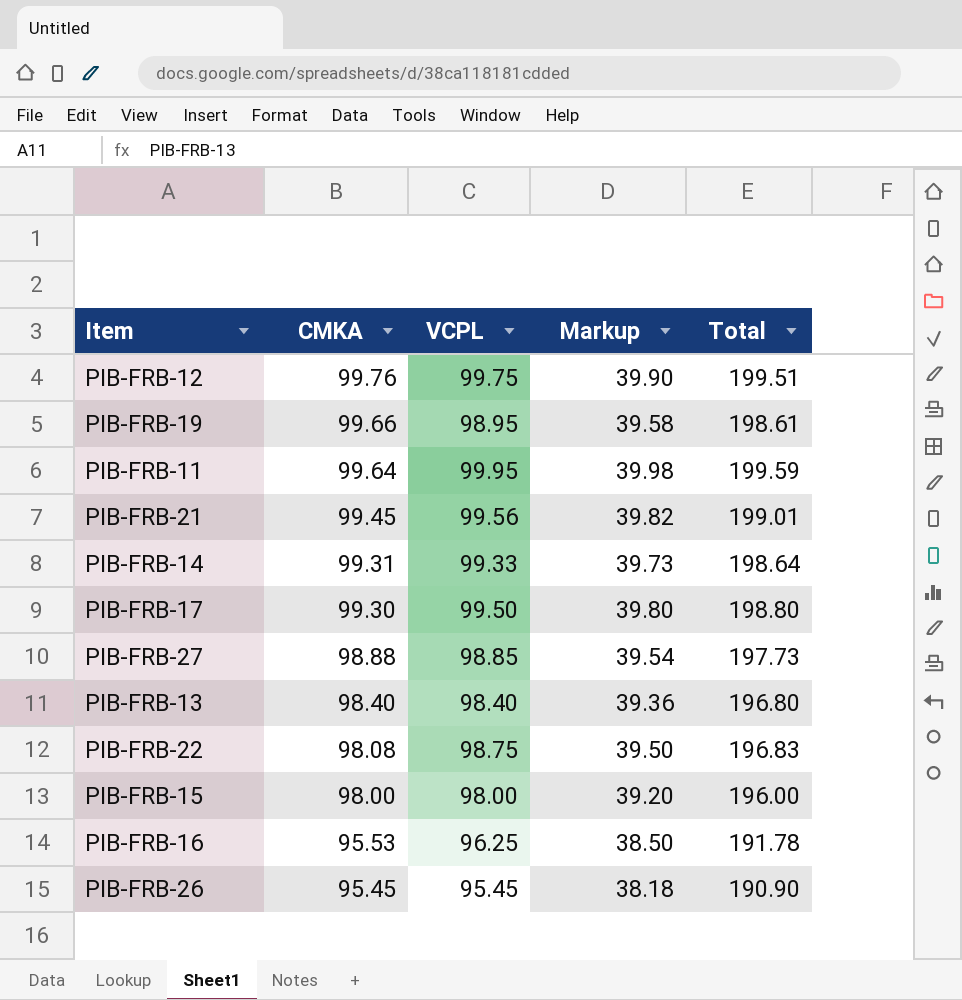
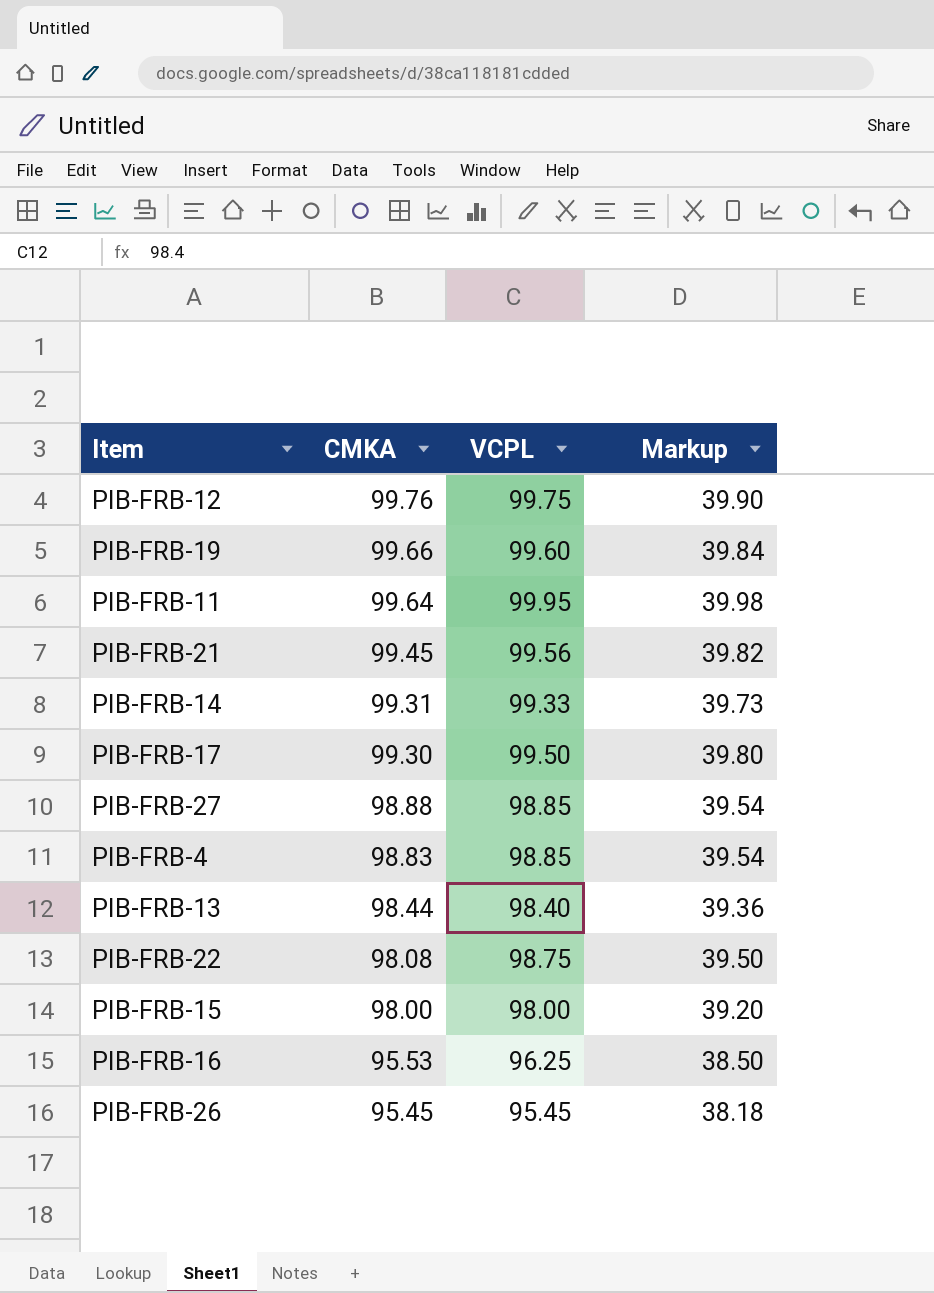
column Total | formula: [CMKA] + [VCPL] -> none
PIB-FRB-19 | VCPL: 98.95 -> 99.60
PIB-FRB-19 | Markup: 39.58 -> 39.84
row PIB-FRB-4: none -> 98.83 | 98.85 | 39.54
PIB-FRB-13 | CMKA: 98.40 -> 98.44

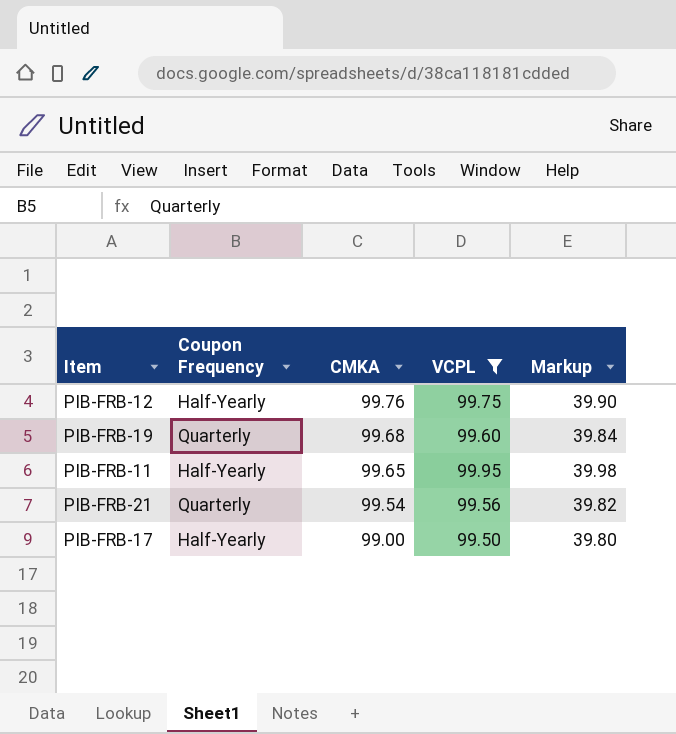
filter: none -> VCPL >= 99.50
column Coupon Frequency | position: none -> 2
PIB-FRB-19 | CMKA: 99.66 -> 99.68
PIB-FRB-11 | CMKA: 99.64 -> 99.65
PIB-FRB-21 | CMKA: 99.45 -> 99.54
PIB-FRB-17 | CMKA: 99.30 -> 99.00

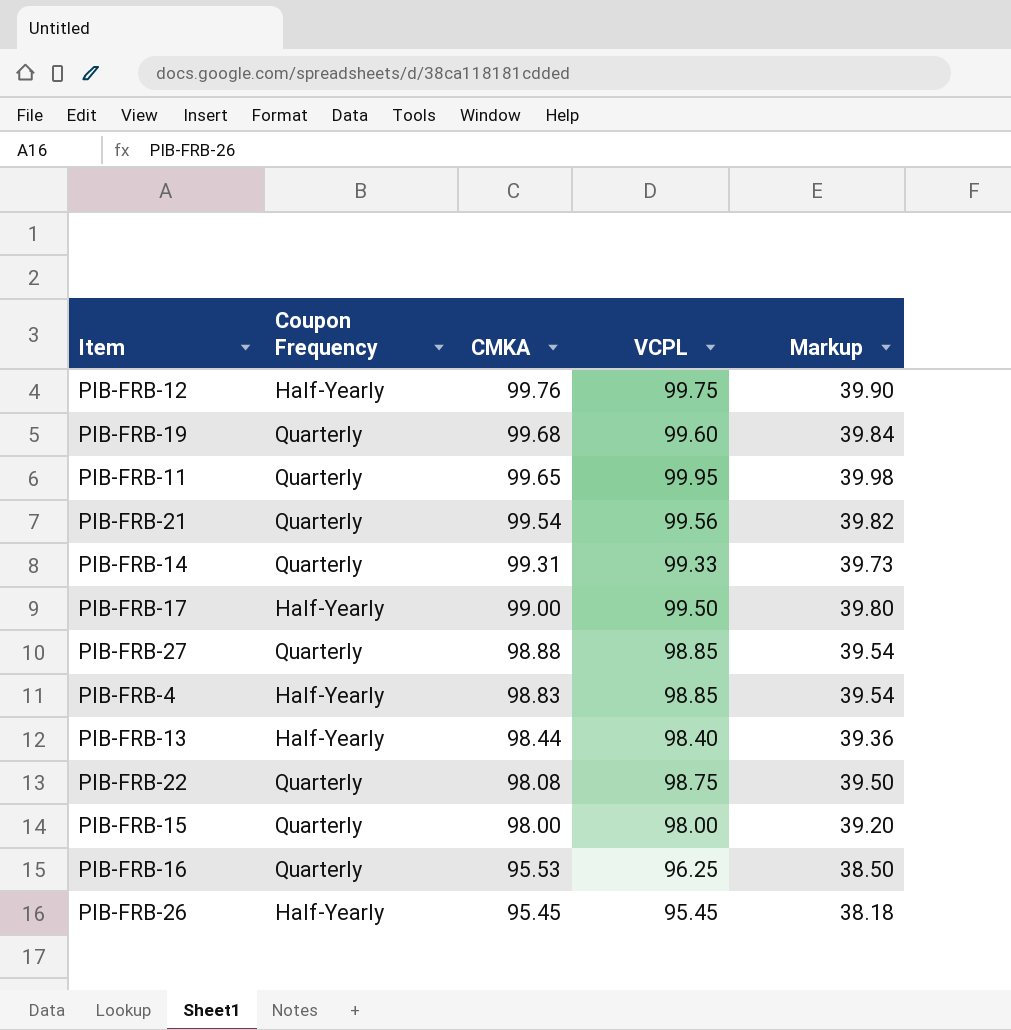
filter: VCPL >= 99.50 -> none
PIB-FRB-11 | Coupon Frequency: Half-Yearly -> Quarterly

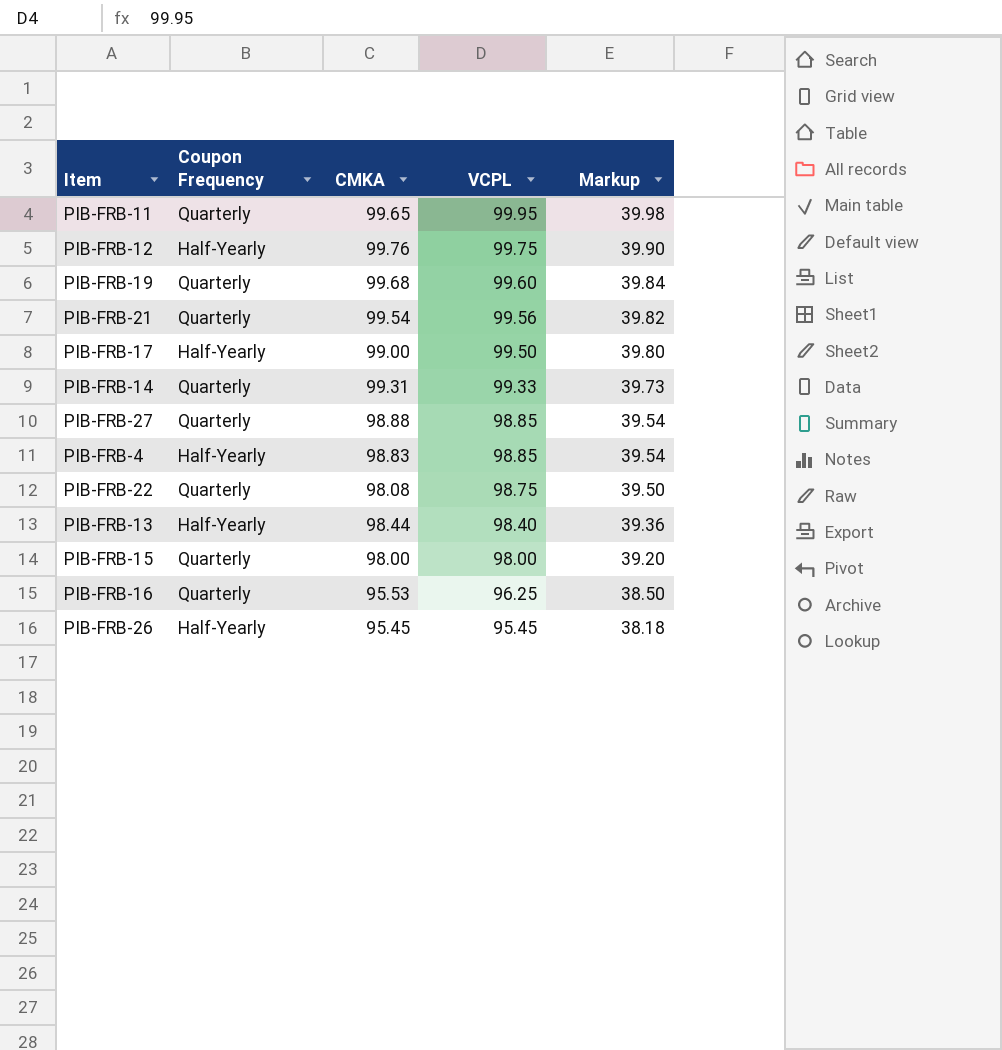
row order: CMKA descending -> VCPL descending

